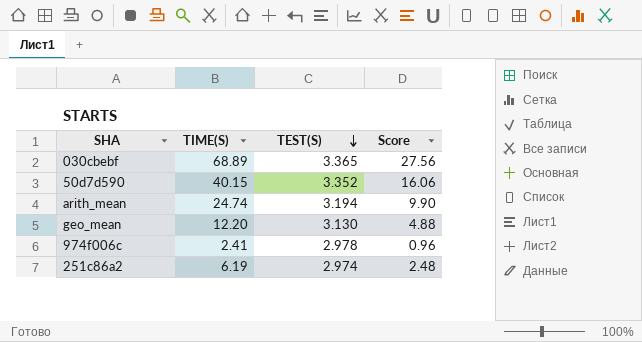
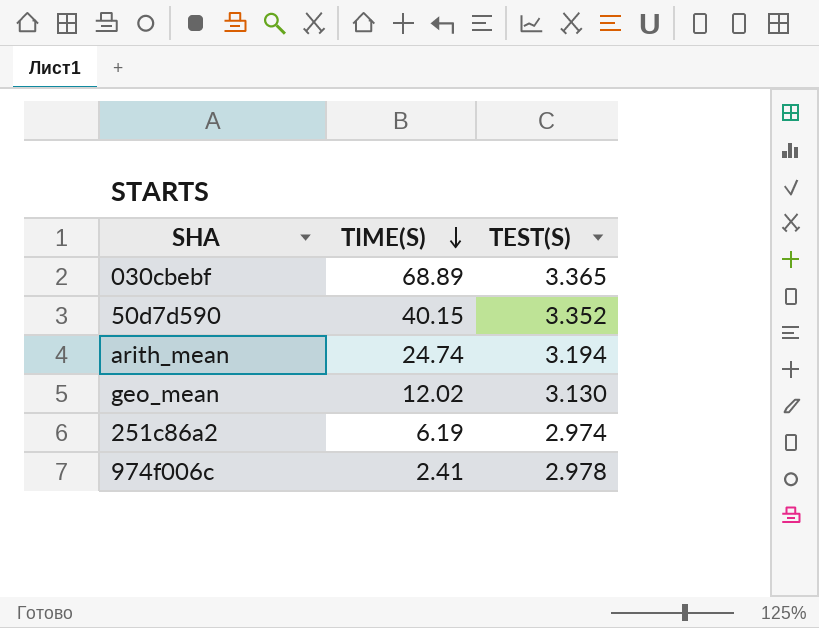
row order: TEST(S) descending -> TIME(S) descending
column Score | formula: [TIME(S)] * 0.4 -> none
geo_mean | TIME(S): 12.20 -> 12.02

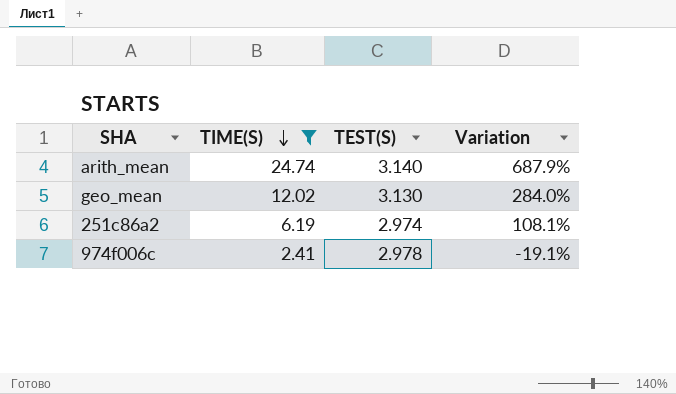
filter: none -> TIME(S) <= 24.74
column Variation | formula: none -> ([TIME(S)] - [TEST(S)]) / [TEST(S)]
arith_mean | TEST(S): 3.194 -> 3.140

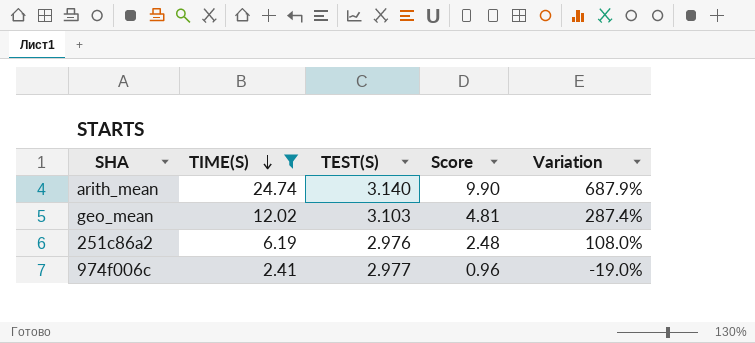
column Score | formula: none -> [TIME(S)] * 0.4
geo_mean | TEST(S): 3.130 -> 3.103
geo_mean | Variation: 284.0% -> 287.4%
251c86a2 | TEST(S): 2.974 -> 2.976
251c86a2 | Variation: 108.1% -> 108.0%
974f006c | TEST(S): 2.978 -> 2.977
974f006c | Variation: -19.1% -> -19.0%

